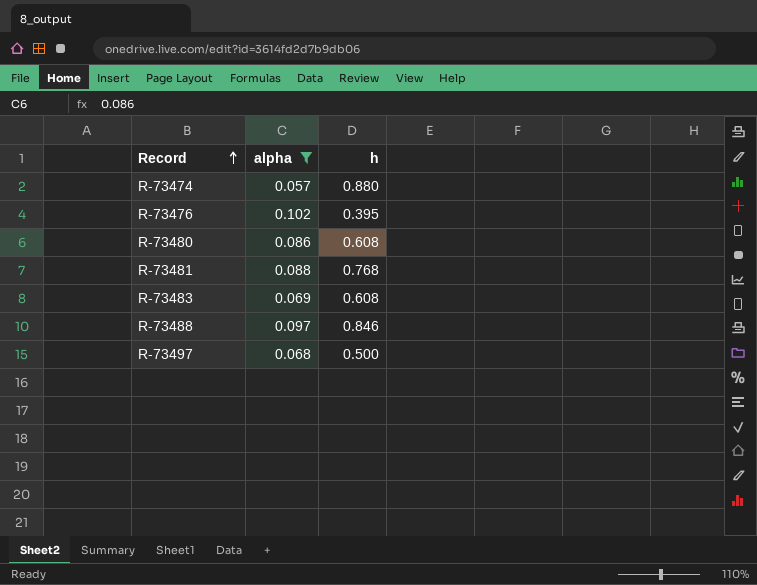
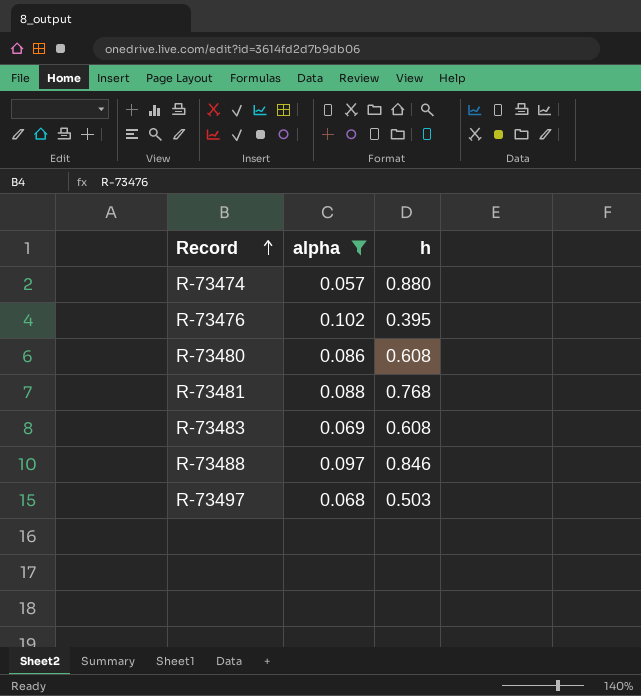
R-73497 | h: 0.500 -> 0.503

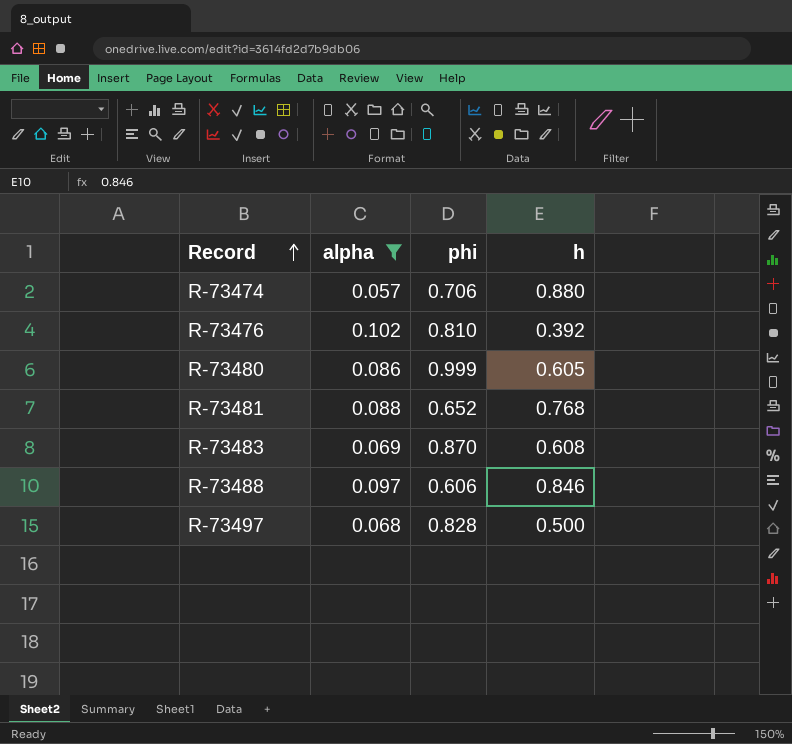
column phi | position: none -> 3
R-73476 | h: 0.395 -> 0.392
R-73480 | h: 0.608 -> 0.605
R-73497 | h: 0.503 -> 0.500

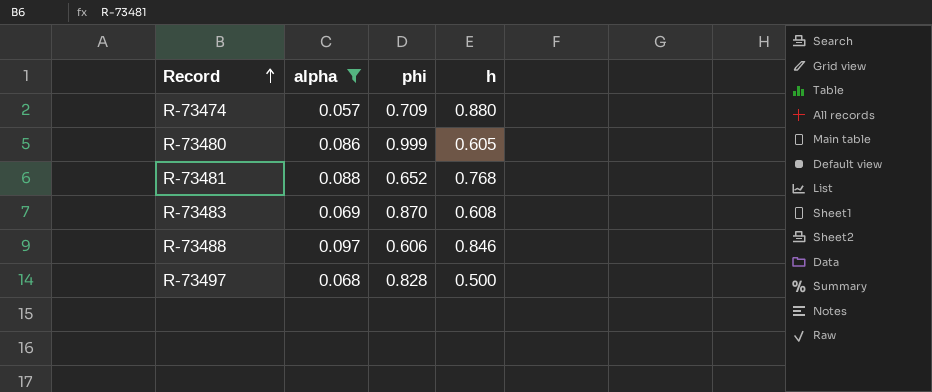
row R-73476: 0.102 | 0.810 | 0.392 -> none
R-73474 | phi: 0.706 -> 0.709

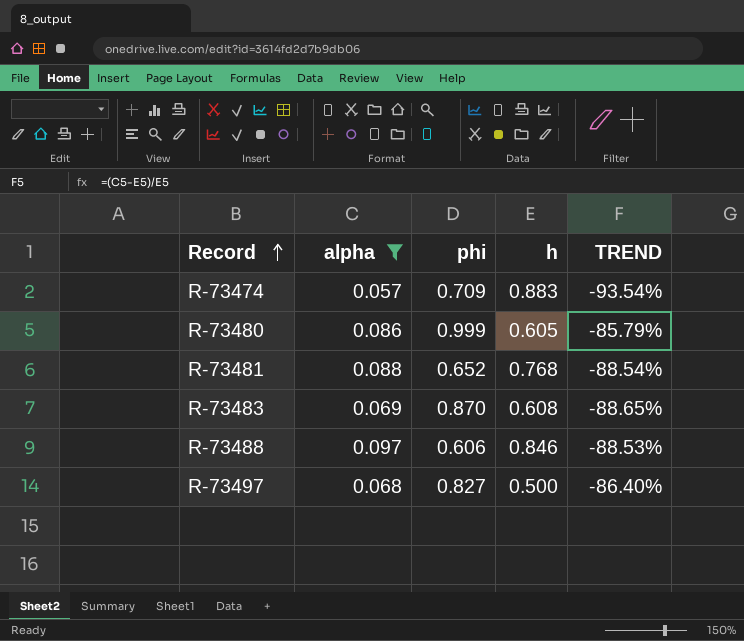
column TREND | formula: none -> ([alpha] - [h]) / [h]
R-73474 | h: 0.880 -> 0.883
R-73497 | phi: 0.828 -> 0.827

